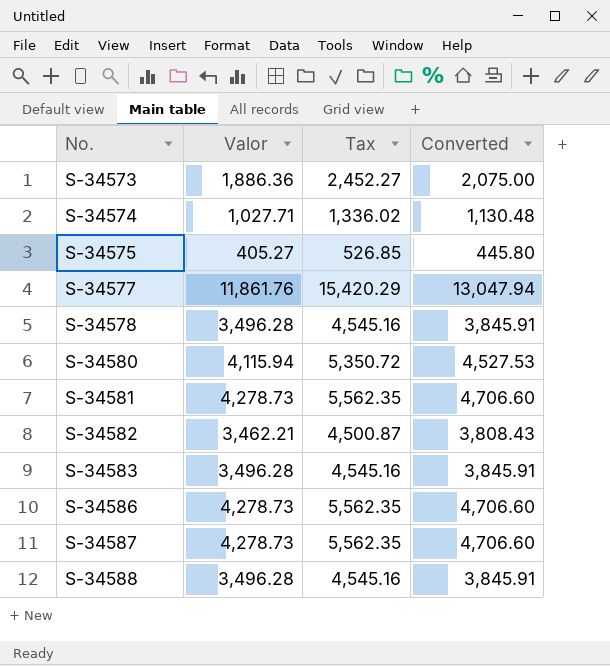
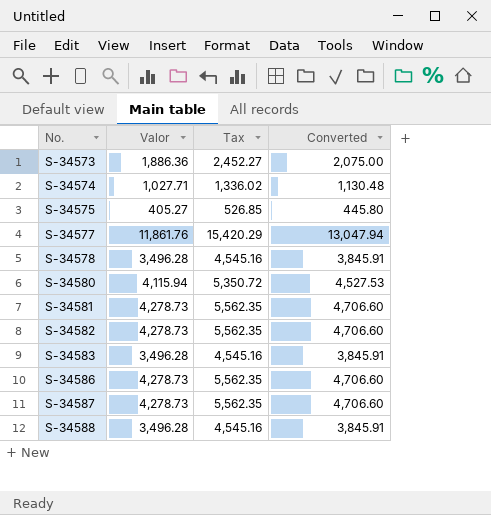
S-34582 | Valor: 3,462.21 -> 4,278.73
S-34582 | Tax: 4,500.87 -> 5,562.35
S-34582 | Converted: 3,808.43 -> 4,706.60

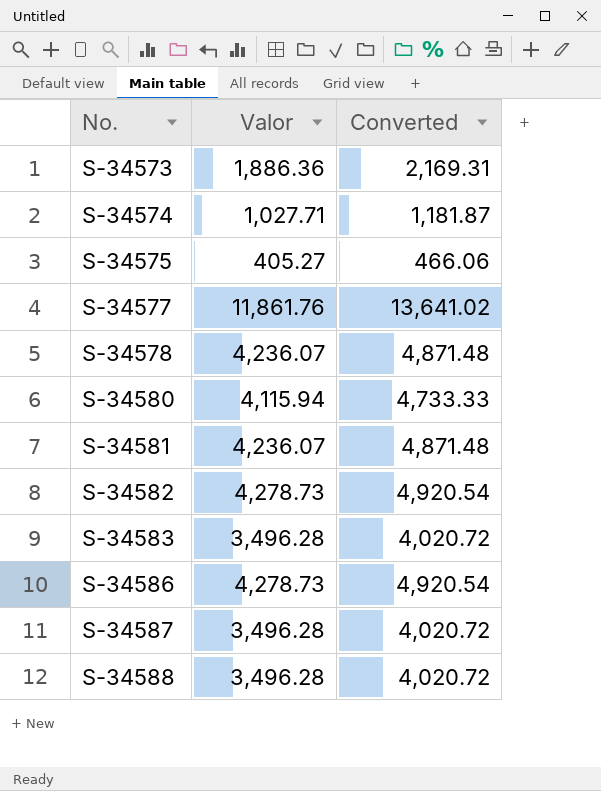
column Tax | formula: [Valor] * 1.3 -> none
column Converted | formula: [Valor] * 1.1 -> [Valor] * 1.15
S-34578 | Valor: 3,496.28 -> 4,236.07
S-34581 | Valor: 4,278.73 -> 4,236.07
S-34587 | Valor: 4,278.73 -> 3,496.28

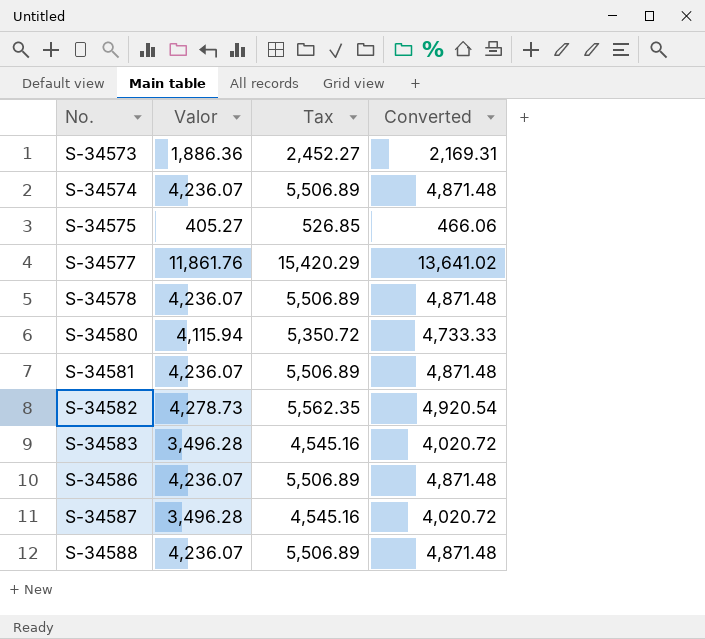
column Tax | formula: none -> [Valor] * 1.3
S-34574 | Valor: 1,027.71 -> 4,236.07
S-34574 | Converted: 1,181.87 -> 4,871.48
S-34586 | Valor: 4,278.73 -> 4,236.07
S-34586 | Converted: 4,920.54 -> 4,871.48
S-34588 | Valor: 3,496.28 -> 4,236.07
S-34588 | Converted: 4,020.72 -> 4,871.48

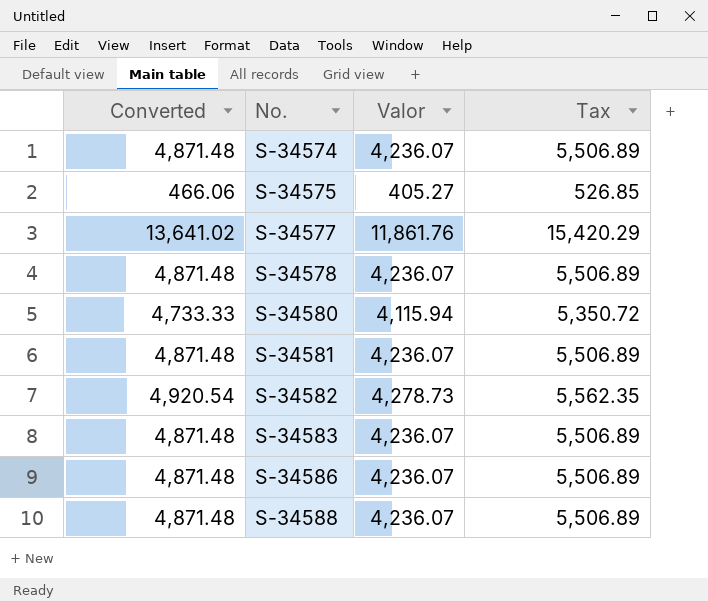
column Converted | position: 4 -> 1
row S-34573: 1,886.36 | 2,452.27 | 2,169.31 -> none
row S-34587: 3,496.28 | 4,545.16 | 4,020.72 -> none
S-34583 | Converted: 4,020.72 -> 4,871.48
S-34583 | Valor: 3,496.28 -> 4,236.07
S-34583 | Tax: 4,545.16 -> 5,506.89

